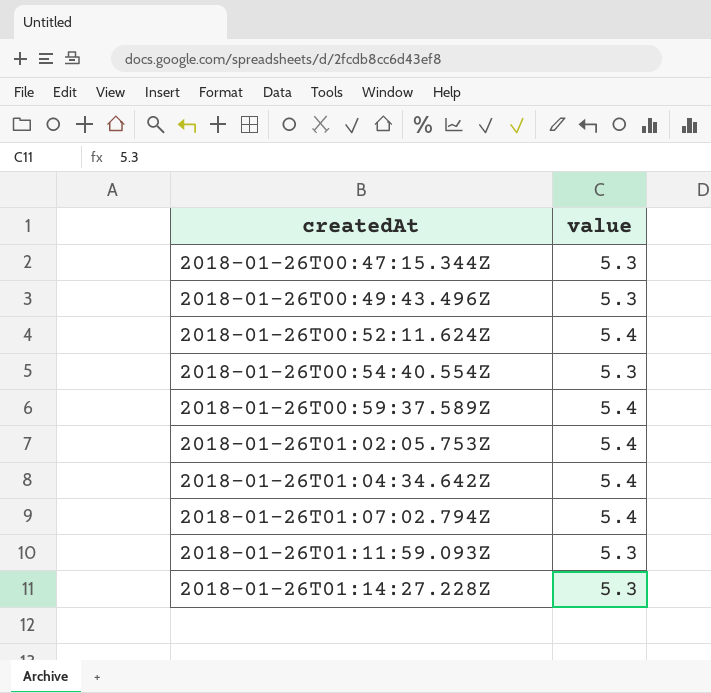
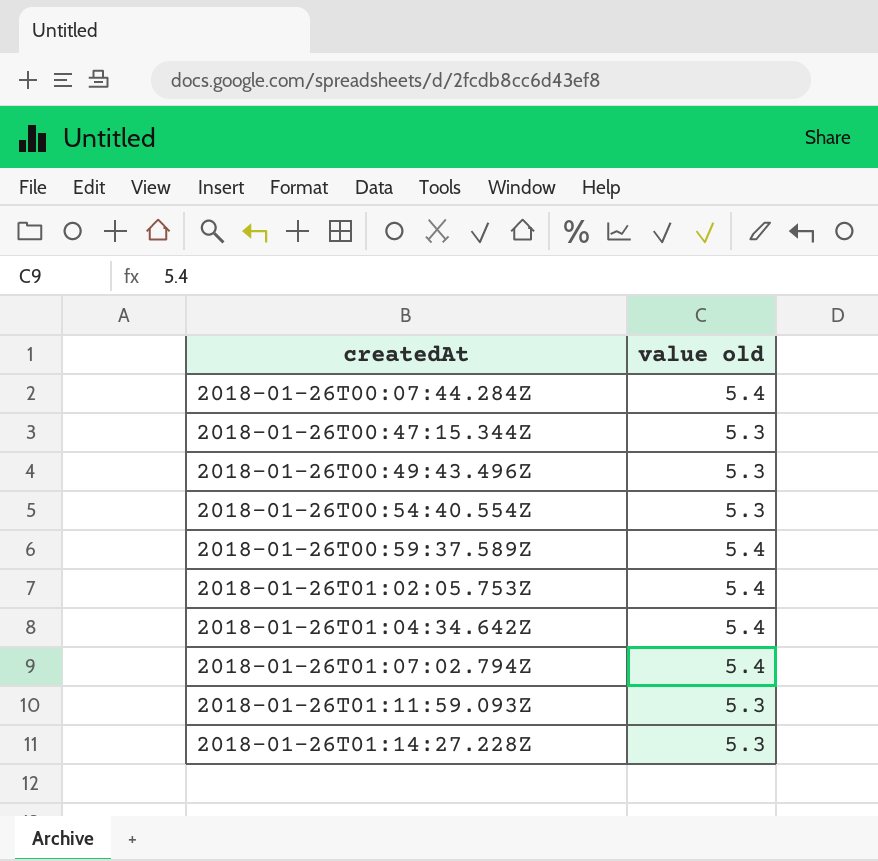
column name: value -> value old
row 2018-01-26T00:52:11.624Z: 5.4 -> none
row 2018-01-26T00:07:44.284Z: none -> 5.4

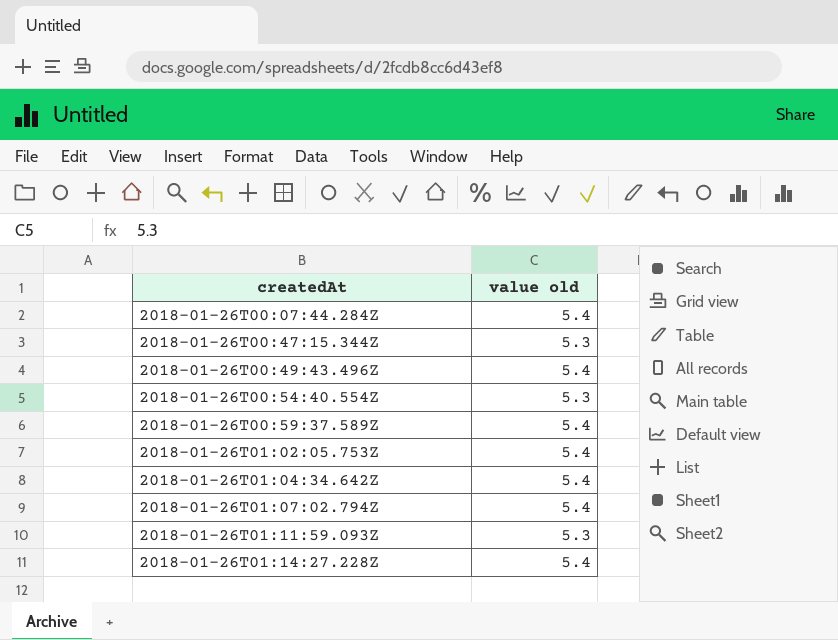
2018-01-26T00:49:43.496Z | value old: 5.3 -> 5.4
2018-01-26T01:14:27.228Z | value old: 5.3 -> 5.4

